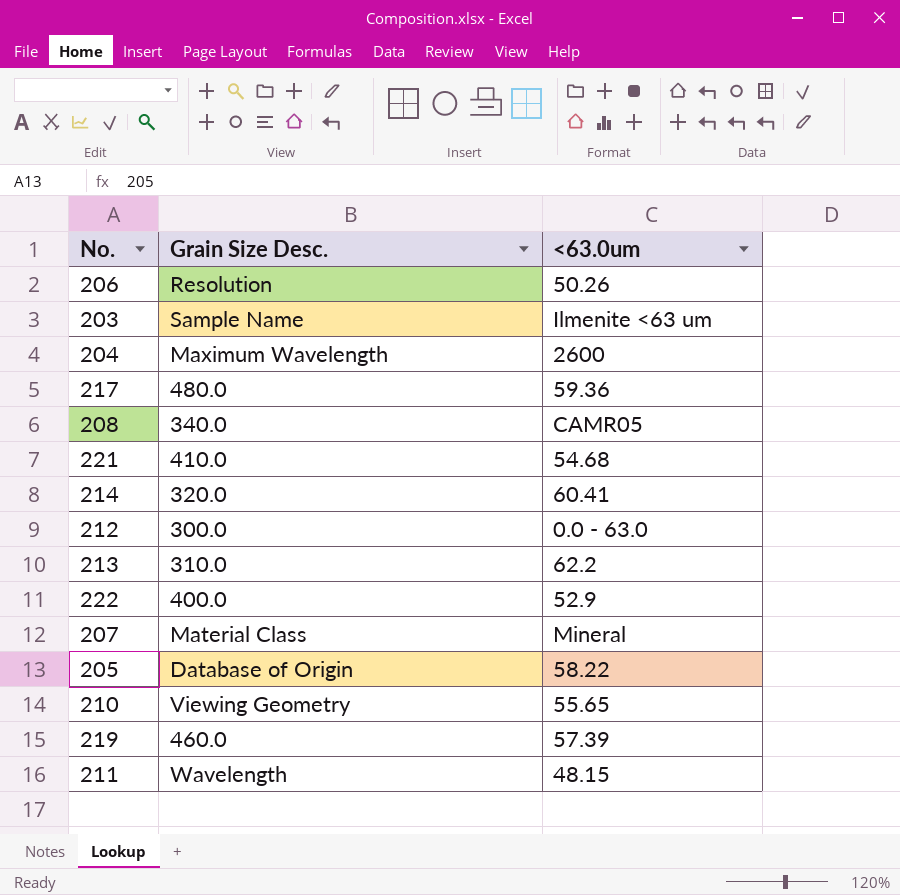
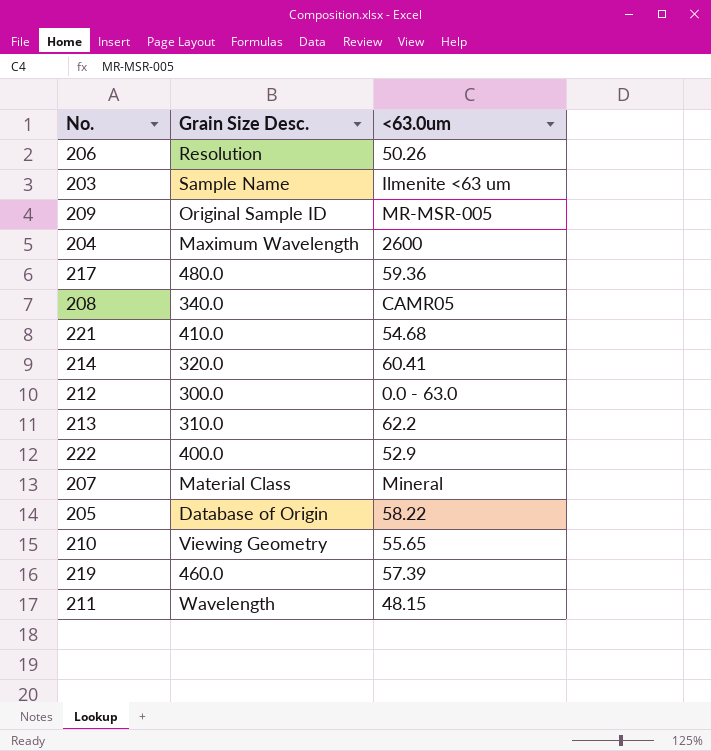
row 209: none -> Original Sample ID | MR-MSR-005

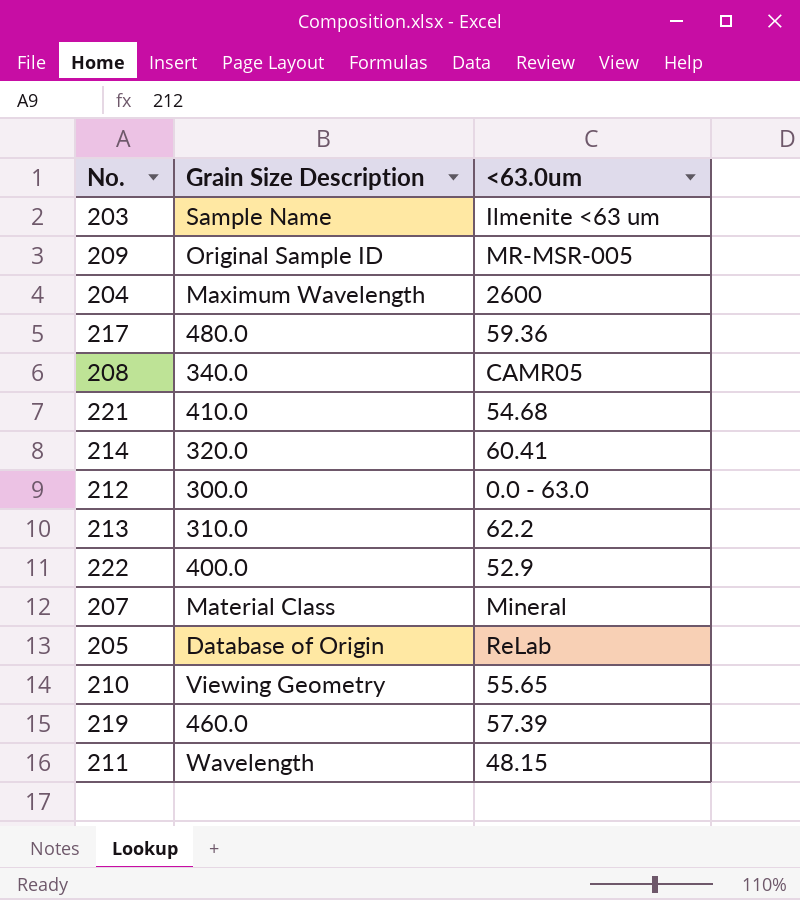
column name: Grain Size Desc. -> Grain Size Description
row 206: Resolution | 50.26 -> none
205 | <63.0um: 58.22 -> ReLab

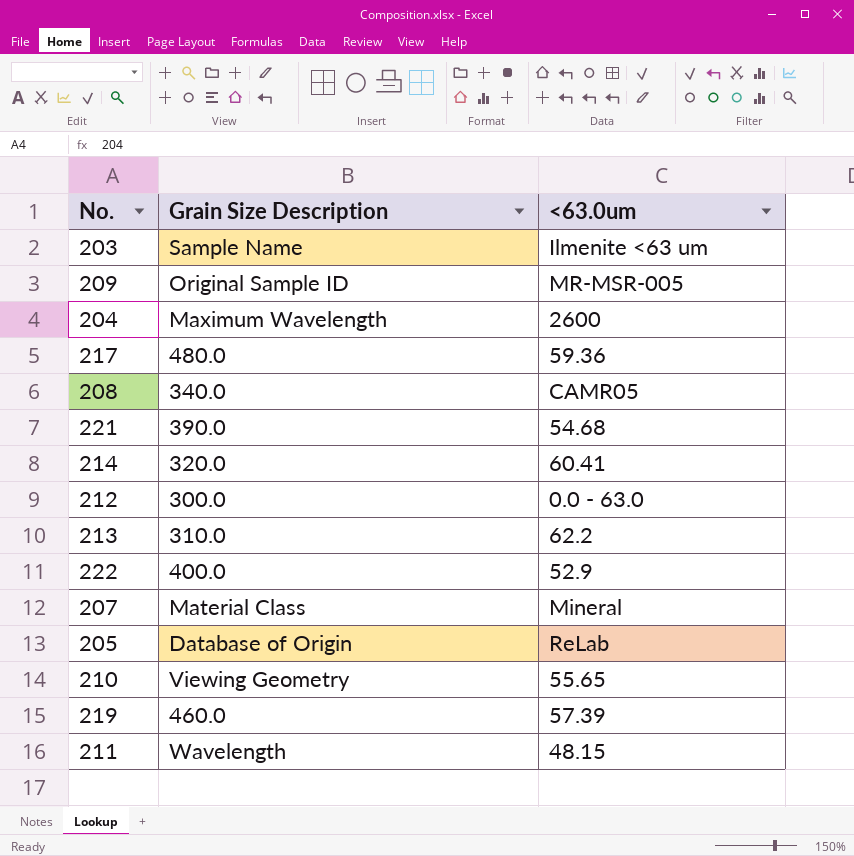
221 | Grain Size Description: 410.0 -> 390.0

